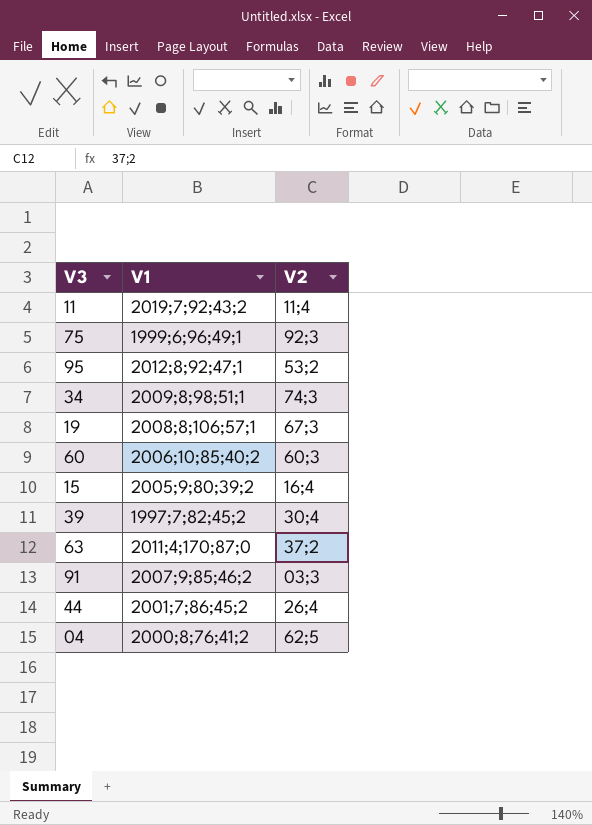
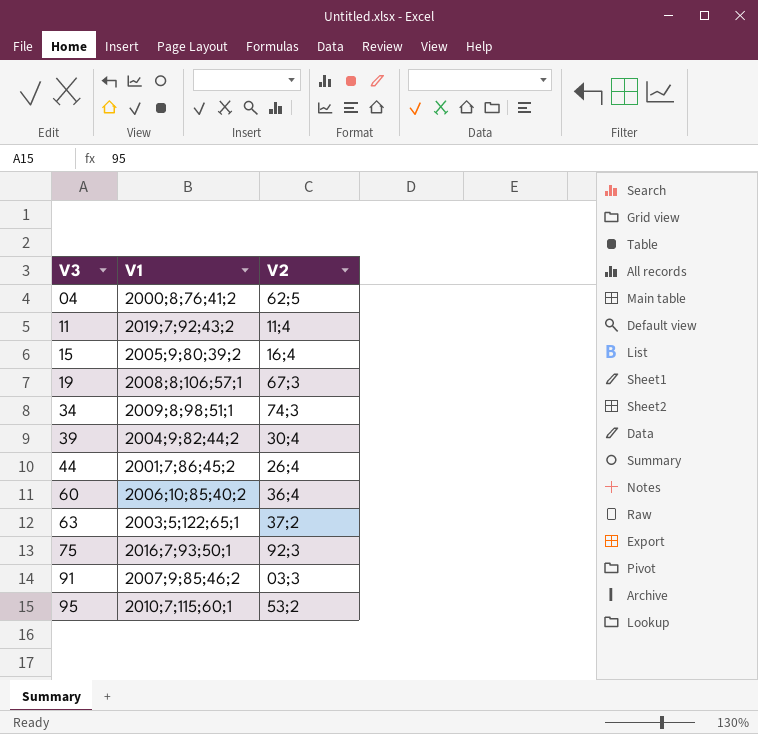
row order: none -> V3 ascending
39 | V1: 1997;7;82;45;2 -> 2004;9;82;44;2
60 | V2: 60;3 -> 36;4
63 | V1: 2011;4;170;87;0 -> 2003;5;122;65;1
75 | V1: 1999;6;96;49;1 -> 2016;7;93;50;1
95 | V1: 2012;8;92;47;1 -> 2010;7;115;60;1

